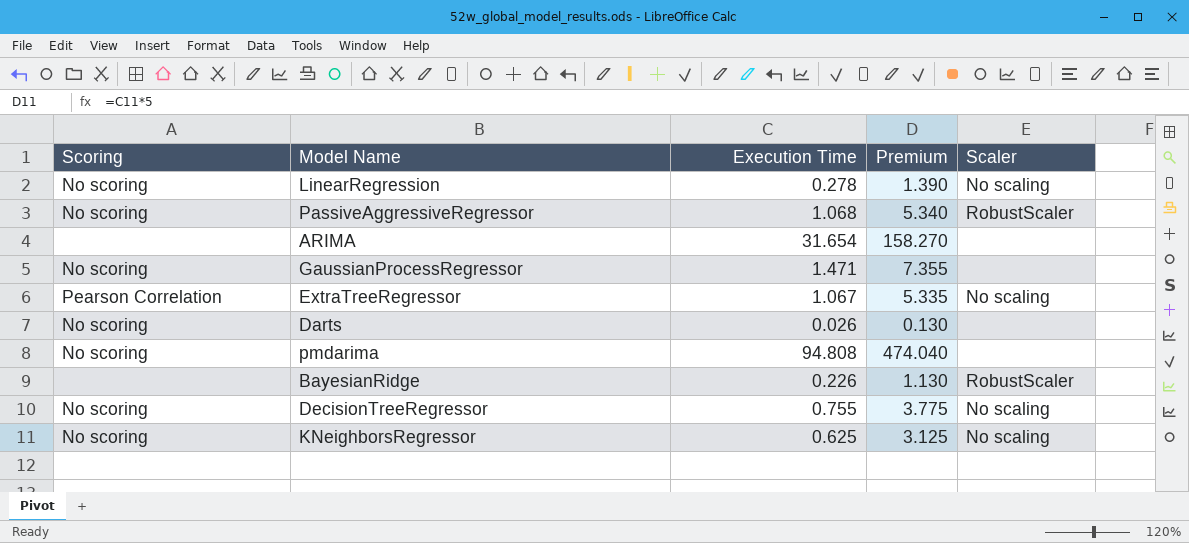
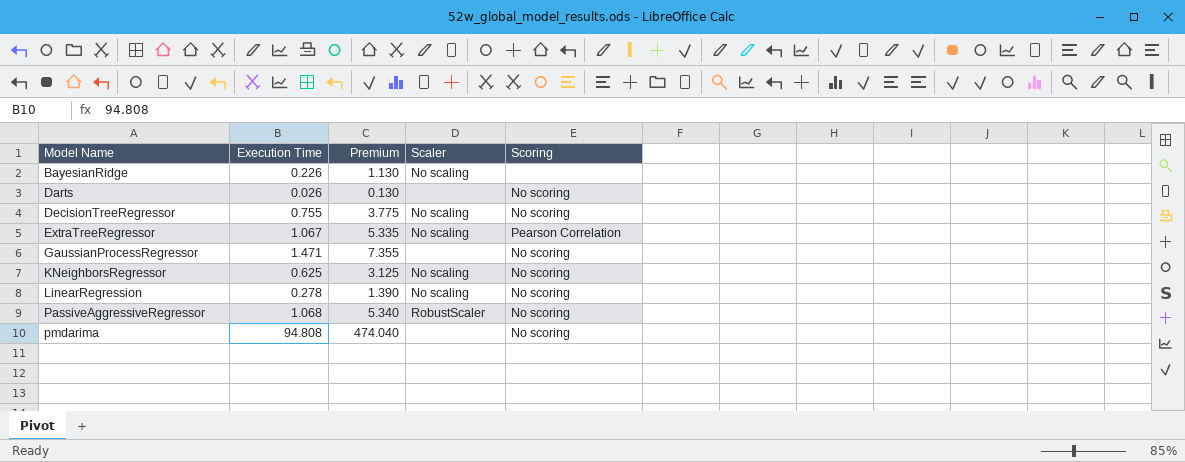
row order: none -> Model Name ascending
column Scoring | position: 1 -> 5
row ARIMA: none | 31.654 | 158.270 | none -> none
BayesianRidge | Scaler: RobustScaler -> No scaling

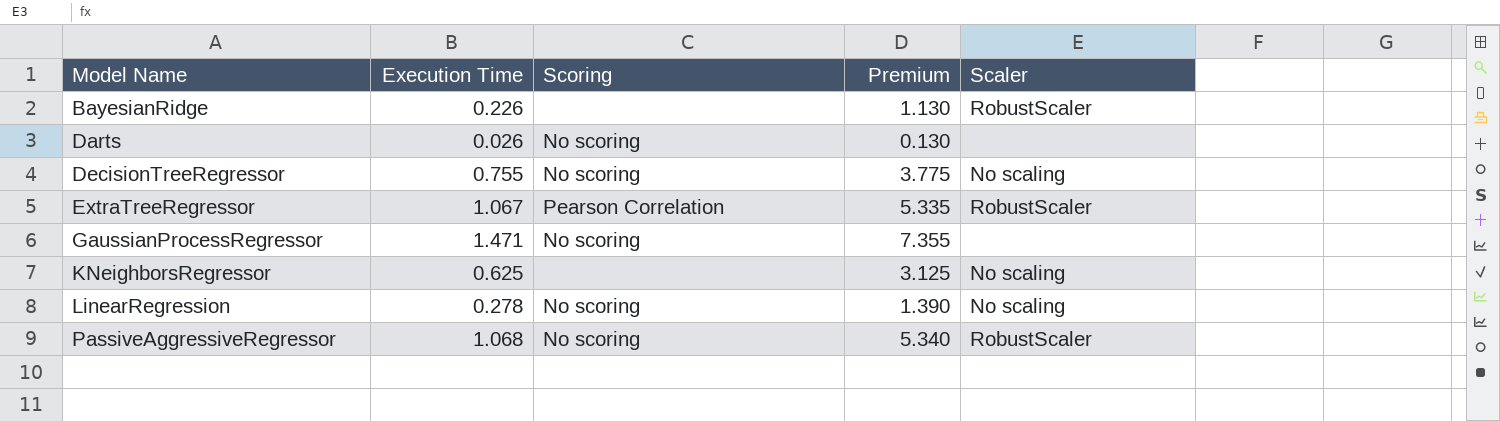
column Scoring | position: 5 -> 3
row pmdarima: 94.808 | 474.040 | none | No scoring -> none
BayesianRidge | Scaler: No scaling -> RobustScaler
ExtraTreeRegressor | Scaler: No scaling -> RobustScaler
KNeighborsRegressor | Scoring: No scoring -> none

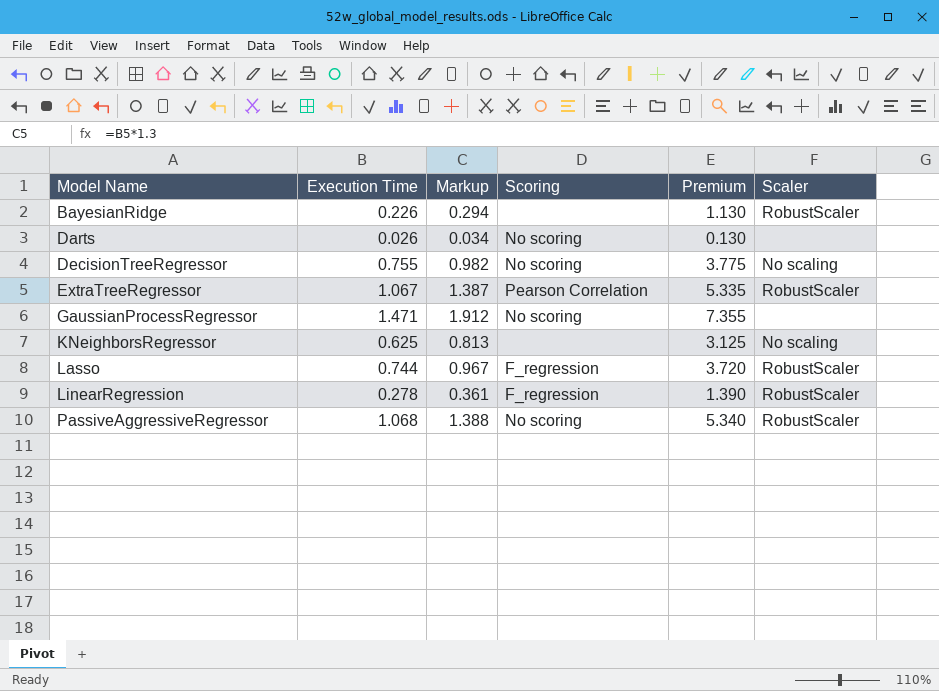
column Markup | formula: none -> [Execution Time] * 1.3
row Lasso: none -> 0.744 | 0.967 | F_regression | 3.720 | RobustScaler
LinearRegression | Scoring: No scoring -> F_regression
LinearRegression | Scaler: No scaling -> RobustScaler

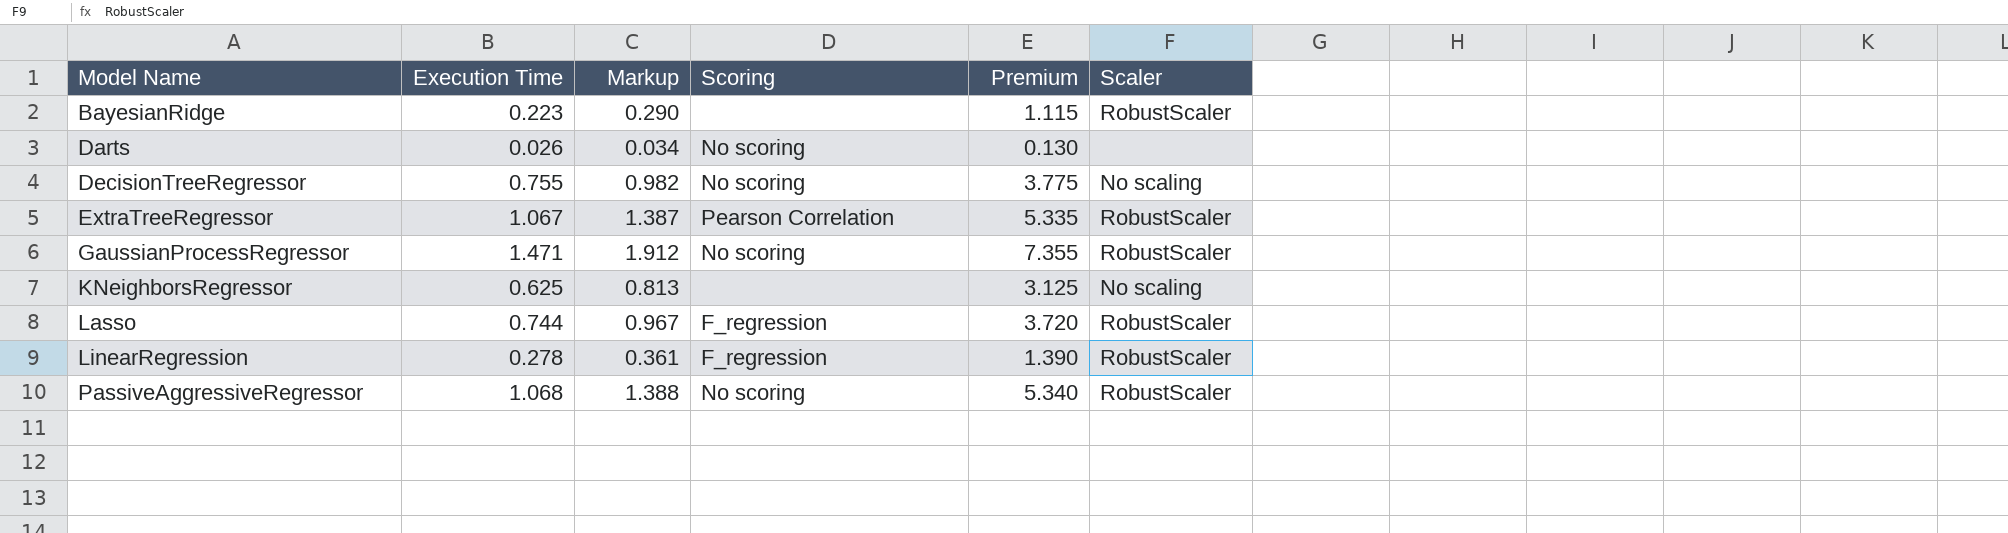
BayesianRidge | Execution Time: 0.226 -> 0.223
BayesianRidge | Markup: 0.294 -> 0.290
BayesianRidge | Premium: 1.130 -> 1.115
GaussianProcessRegressor | Scaler: none -> RobustScaler

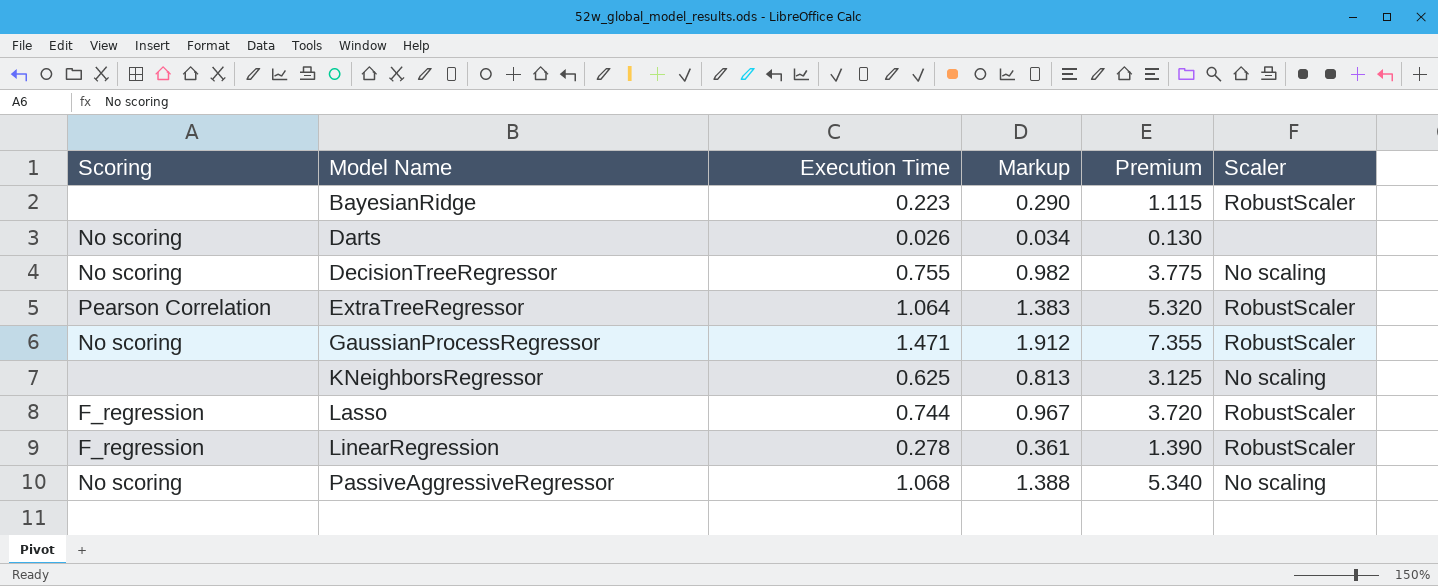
column Scoring | position: 4 -> 1
ExtraTreeRegressor | Execution Time: 1.067 -> 1.064
ExtraTreeRegressor | Markup: 1.387 -> 1.383
ExtraTreeRegressor | Premium: 5.335 -> 5.320
PassiveAggressiveRegressor | Scaler: RobustScaler -> No scaling

